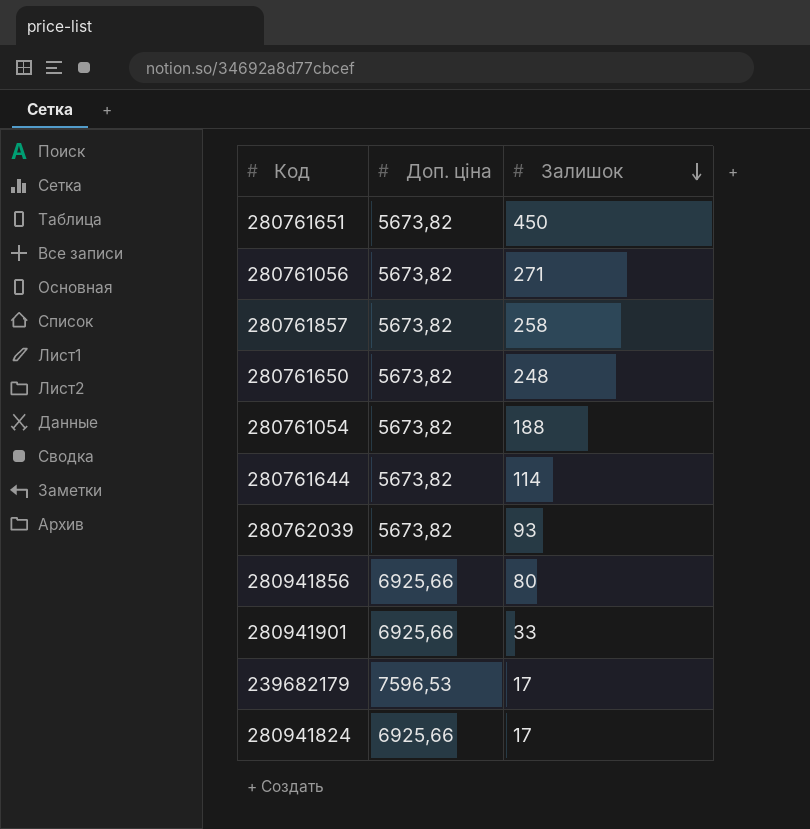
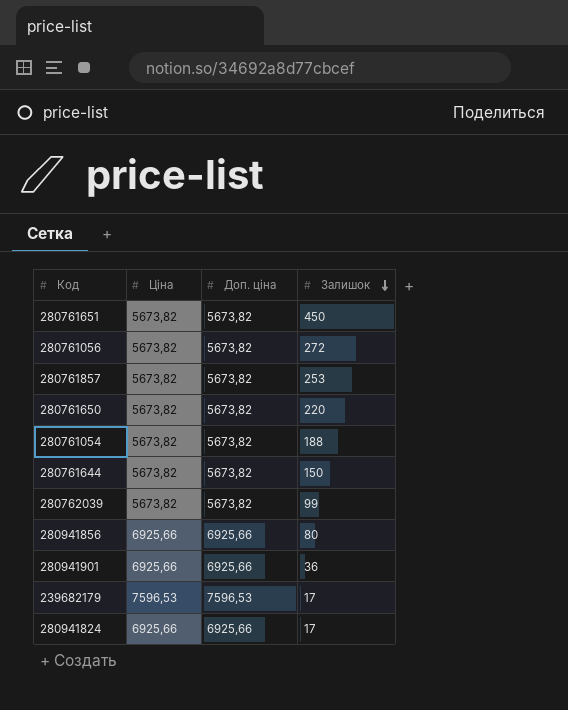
column Ціна | position: none -> 2
280761056 | Залишок: 271 -> 272
280761857 | Залишок: 258 -> 253
280761650 | Залишок: 248 -> 220
280761644 | Залишок: 114 -> 150
280762039 | Залишок: 93 -> 99
280941901 | Залишок: 33 -> 36

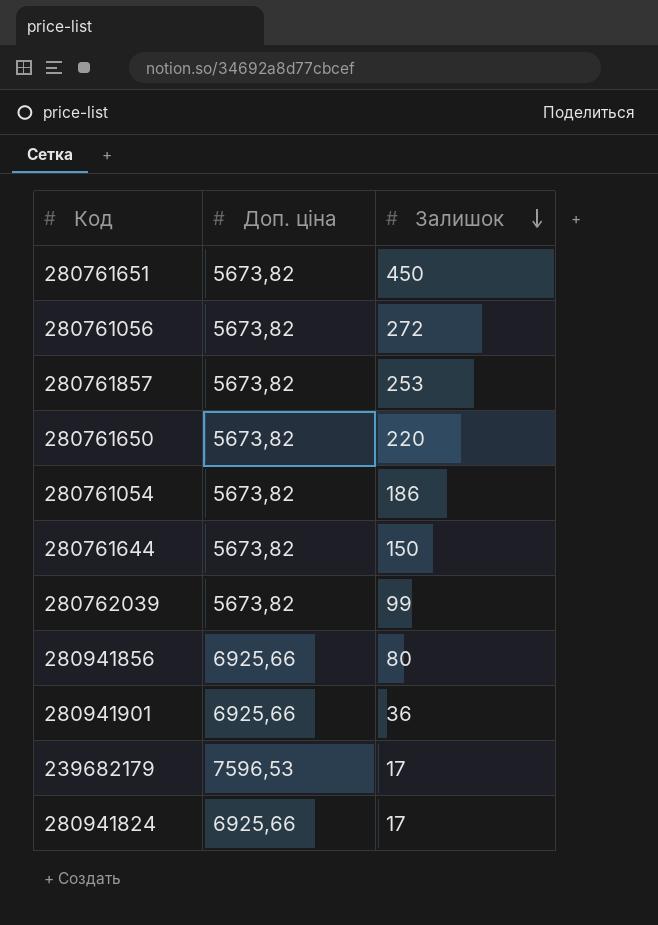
column Ціна | position: 2 -> none
280761054 | Залишок: 188 -> 186

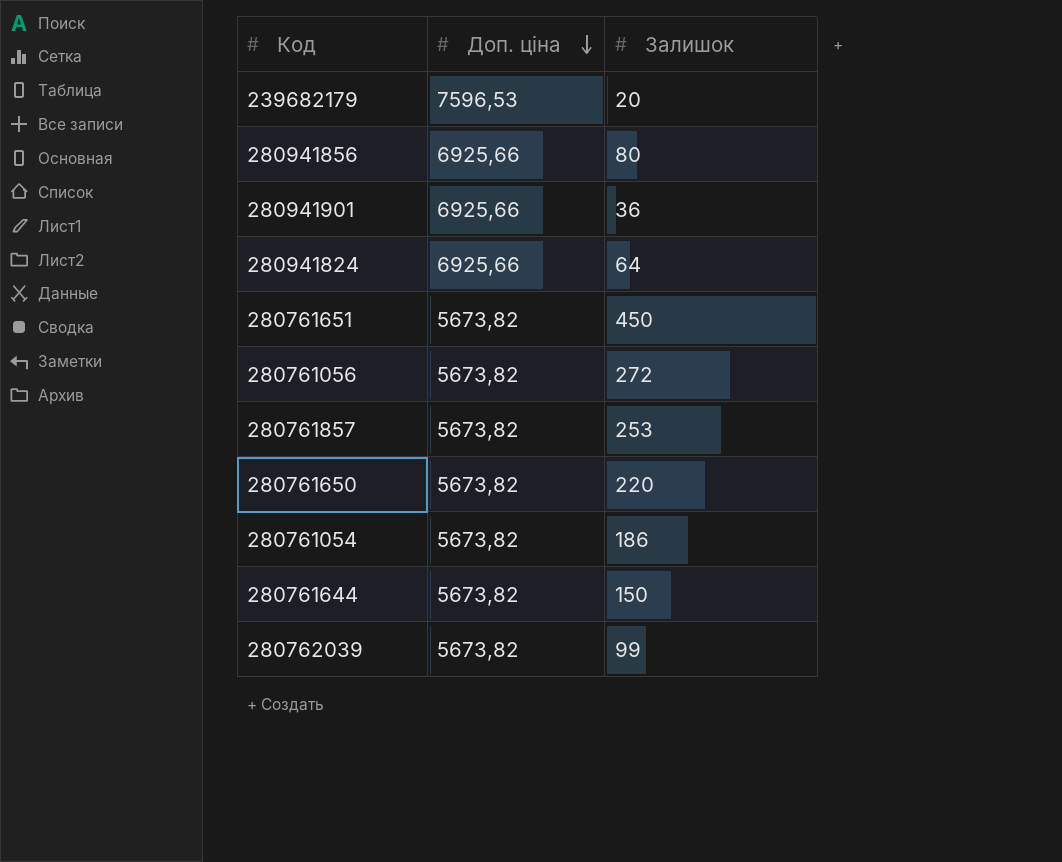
row order: Залишок descending -> Доп. ціна descending
239682179 | Залишок: 17 -> 20
280941824 | Залишок: 17 -> 64

